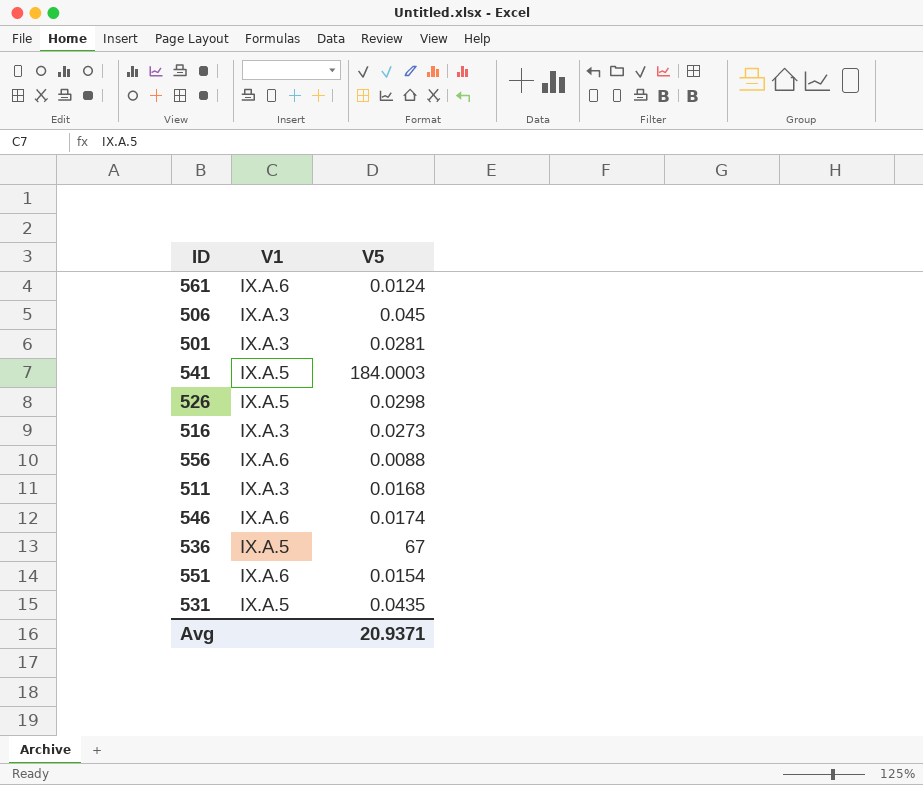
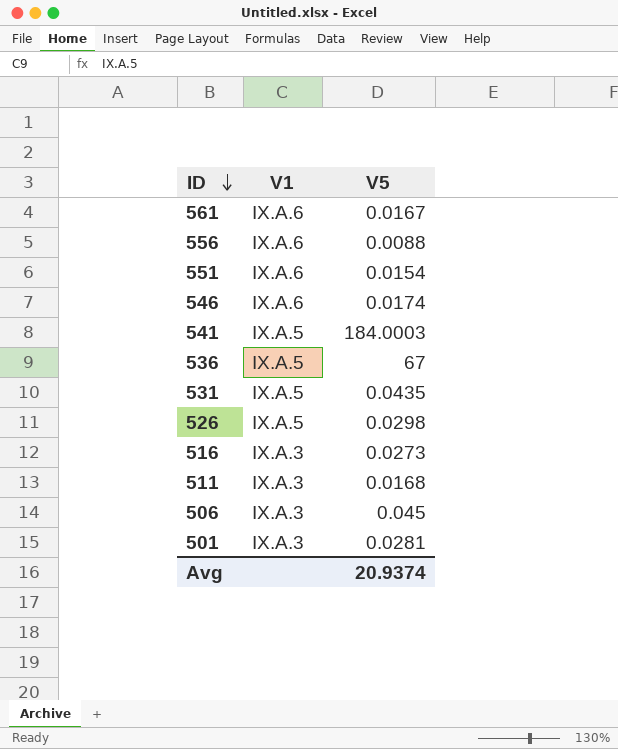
row order: none -> ID descending
561 | V5: 0.0124 -> 0.0167
Avg | V5: 20.9371 -> 20.9374

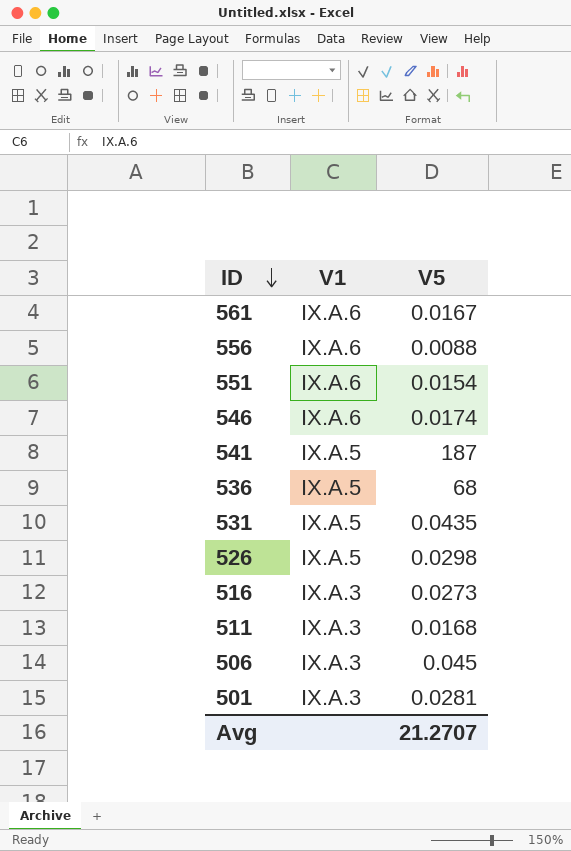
541 | V5: 184.0003 -> 187
536 | V5: 67 -> 68
Avg | V5: 20.9374 -> 21.2707

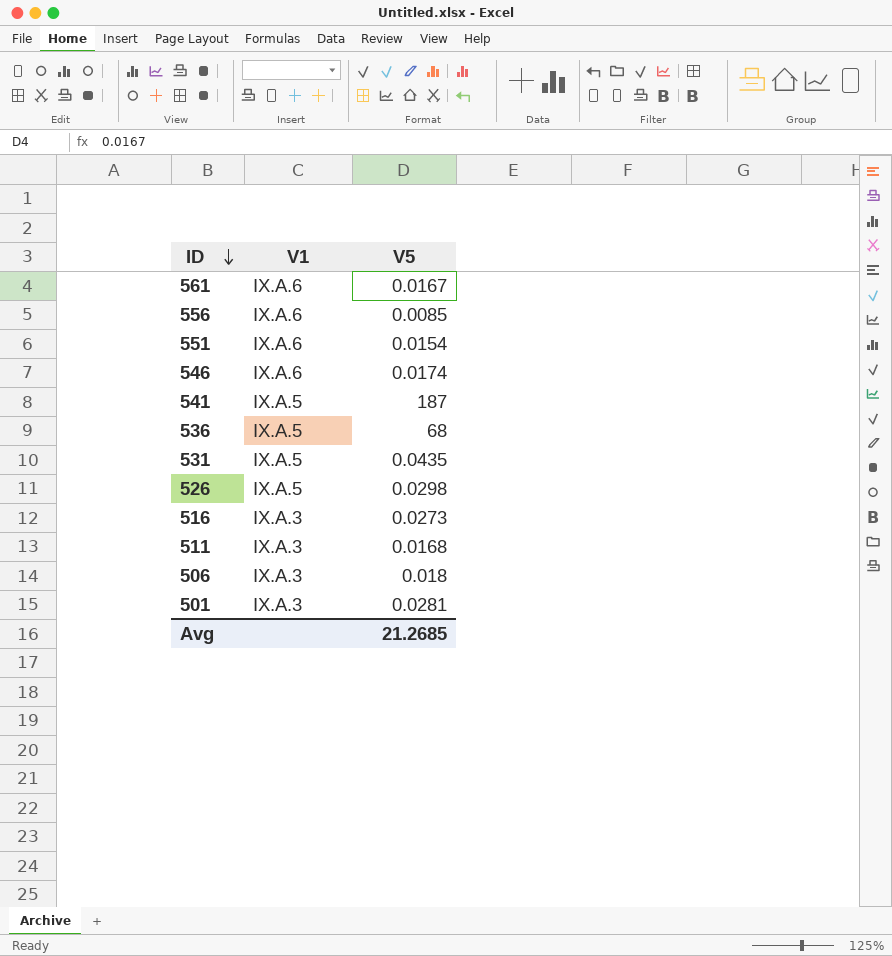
556 | V5: 0.0088 -> 0.0085
506 | V5: 0.045 -> 0.018
Avg | V5: 21.2707 -> 21.2685

